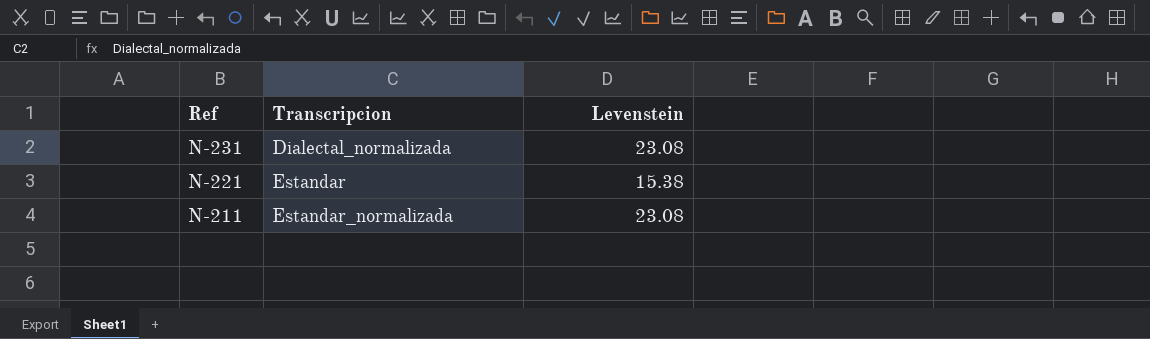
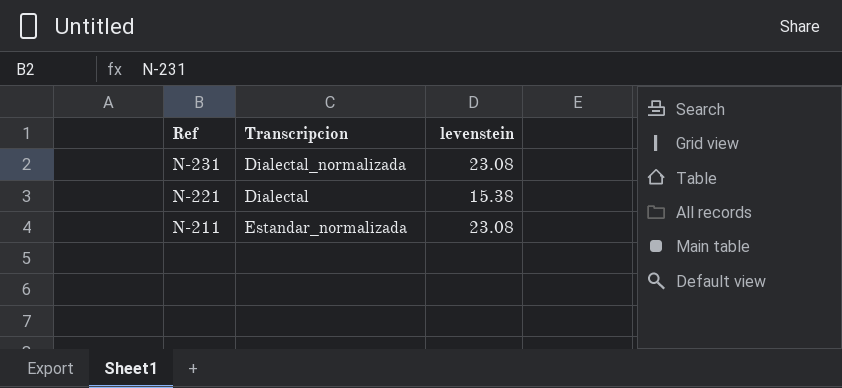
column name: Levenstein -> levenstein
N-221 | Transcripcion: Estandar -> Dialectal

